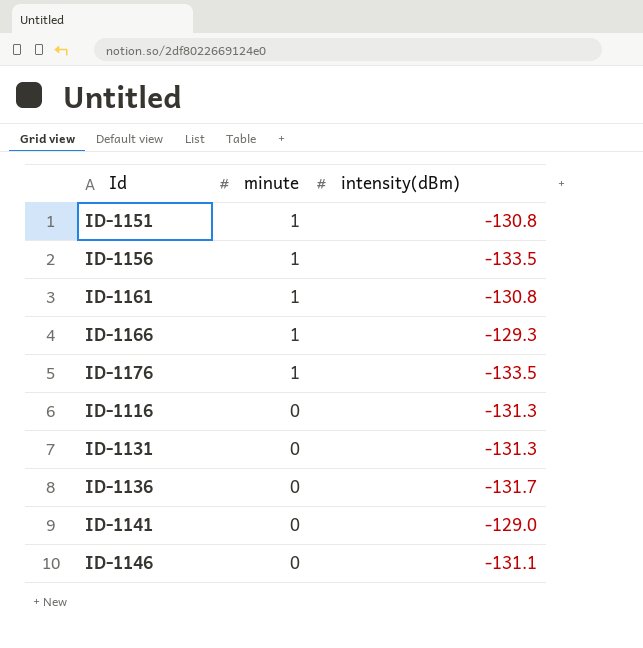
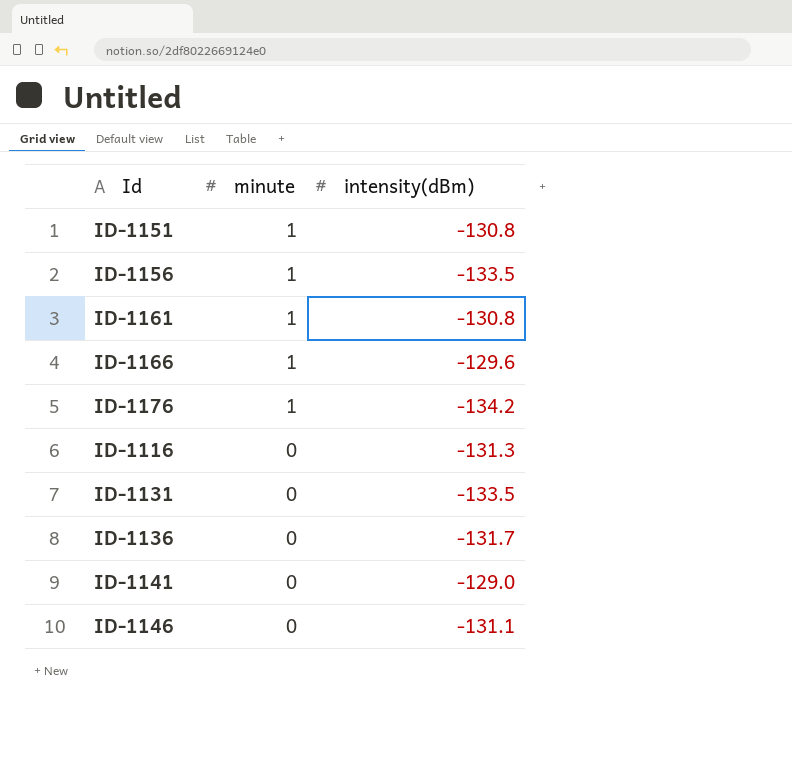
ID-1166 | intensity(dBm): -129.3 -> -129.6
ID-1176 | intensity(dBm): -133.5 -> -134.2
ID-1131 | intensity(dBm): -131.3 -> -133.5

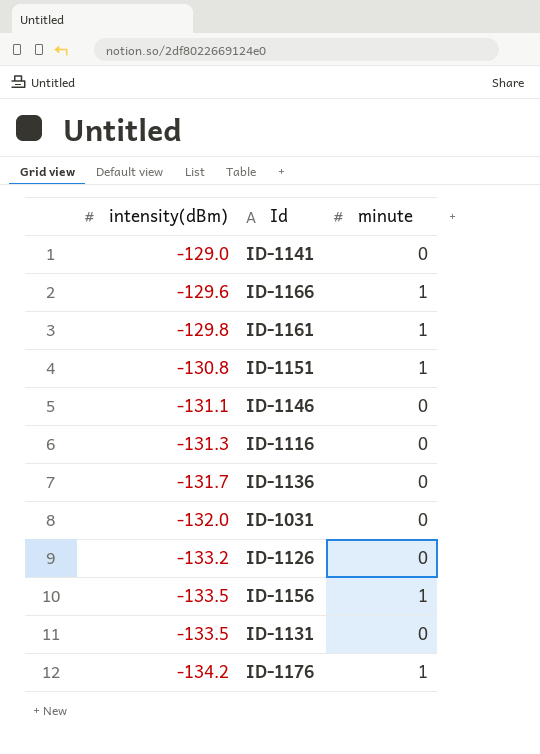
row order: minute descending -> intensity(dBm) descending
column intensity(dBm) | position: 3 -> 1
ID-1161 | intensity(dBm): -130.8 -> -129.8
row ID-1031: none -> -132.0 | 0
row ID-1126: none -> -133.2 | 0

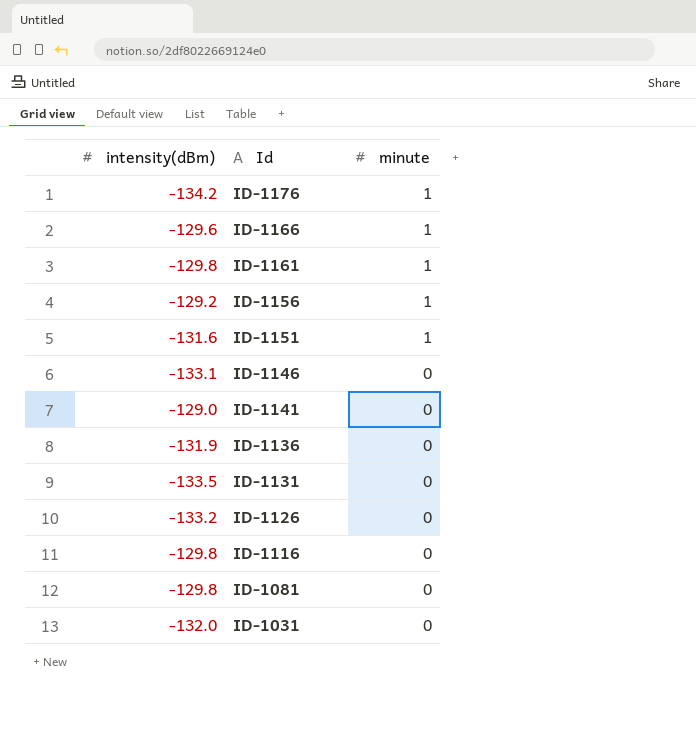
row order: intensity(dBm) descending -> Id descending
ID-1156 | intensity(dBm): -133.5 -> -129.2
ID-1151 | intensity(dBm): -130.8 -> -131.6
ID-1146 | intensity(dBm): -131.1 -> -133.1
ID-1136 | intensity(dBm): -131.7 -> -131.9
ID-1116 | intensity(dBm): -131.3 -> -129.8
row ID-1081: none -> -129.8 | 0

